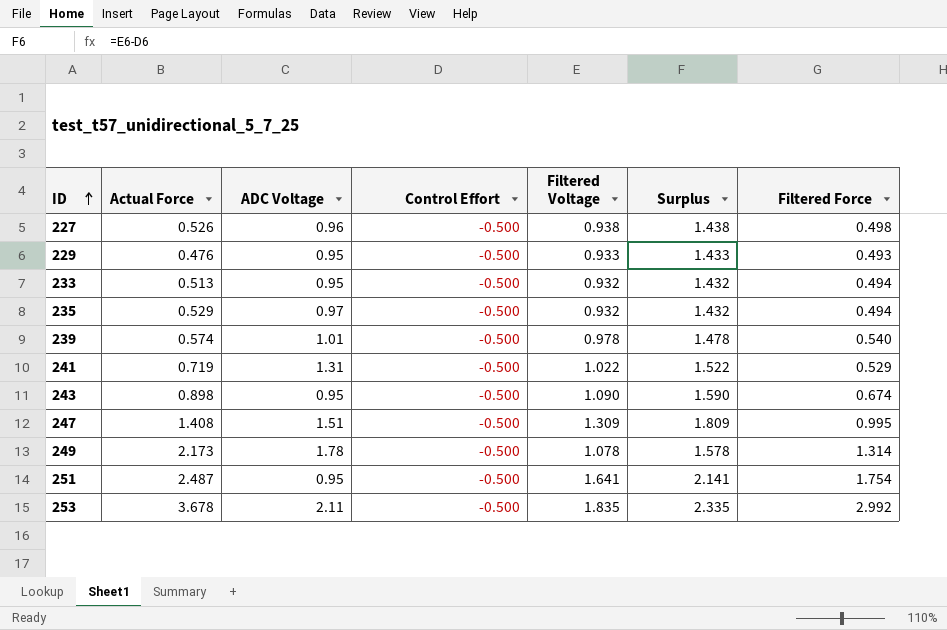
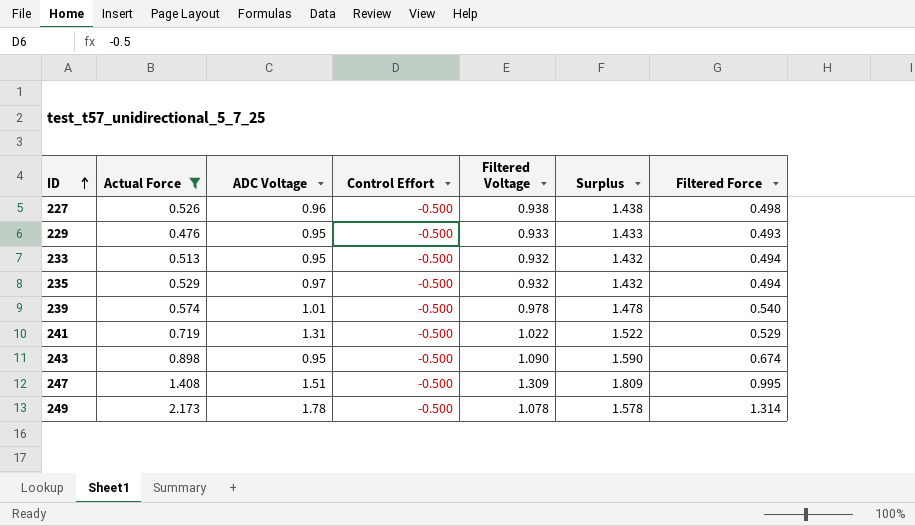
filter: none -> Actual Force <= 2.173

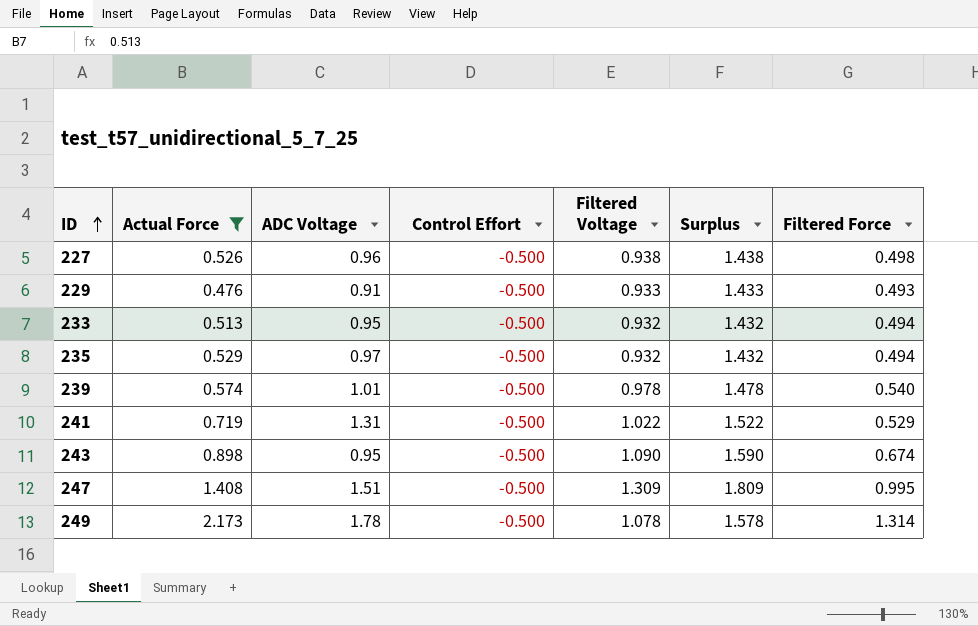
229 | ADC Voltage: 0.95 -> 0.91

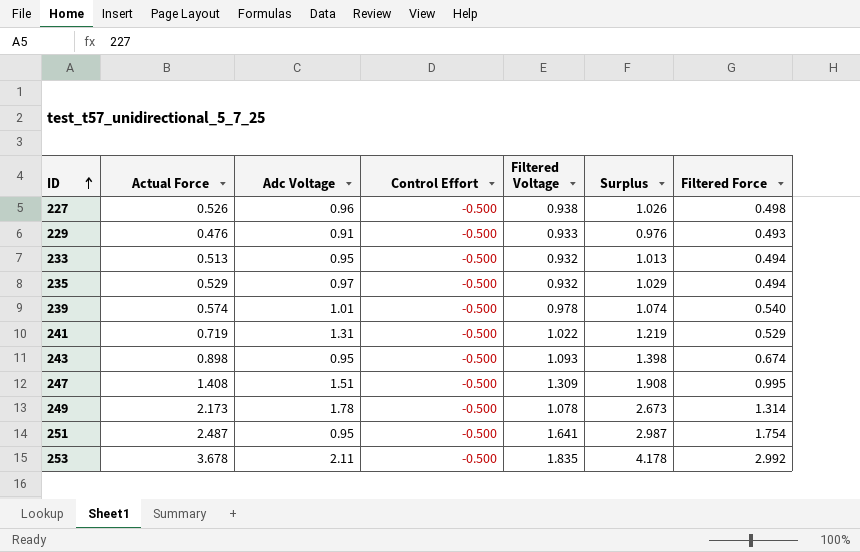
filter: Actual Force <= 2.173 -> none
column name: ADC Voltage -> Adc Voltage
column Surplus | formula: [Filtered Voltage] - [Control Effort] -> [Actual Force] - [Control Effort]
243 | Filtered Voltage: 1.090 -> 1.093

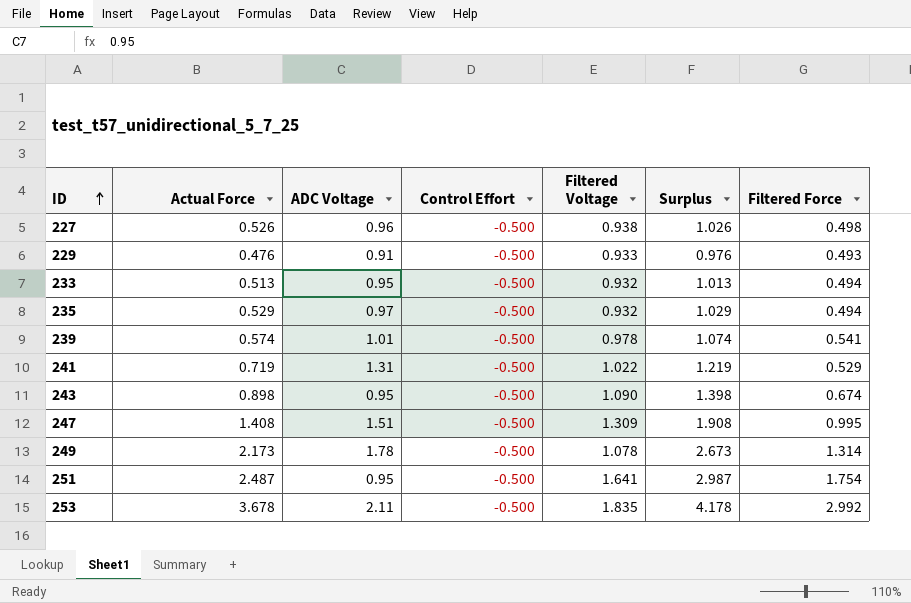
column name: Adc Voltage -> ADC Voltage
239 | Filtered Force: 0.540 -> 0.541
243 | Filtered Voltage: 1.093 -> 1.090

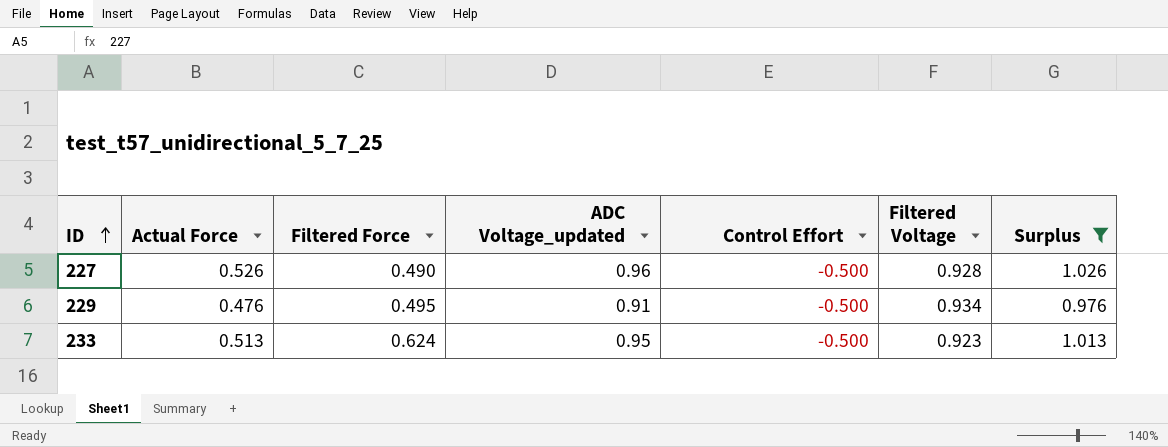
filter: none -> Surplus <= 1.026
column Filtered Force | position: 7 -> 3
column name: ADC Voltage -> ADC Voltage_updated
227 | Filtered Force: 0.498 -> 0.490
227 | Filtered Voltage: 0.938 -> 0.928
229 | Filtered Force: 0.493 -> 0.495
229 | Filtered Voltage: 0.933 -> 0.934
233 | Filtered Force: 0.494 -> 0.624
233 | Filtered Voltage: 0.932 -> 0.923

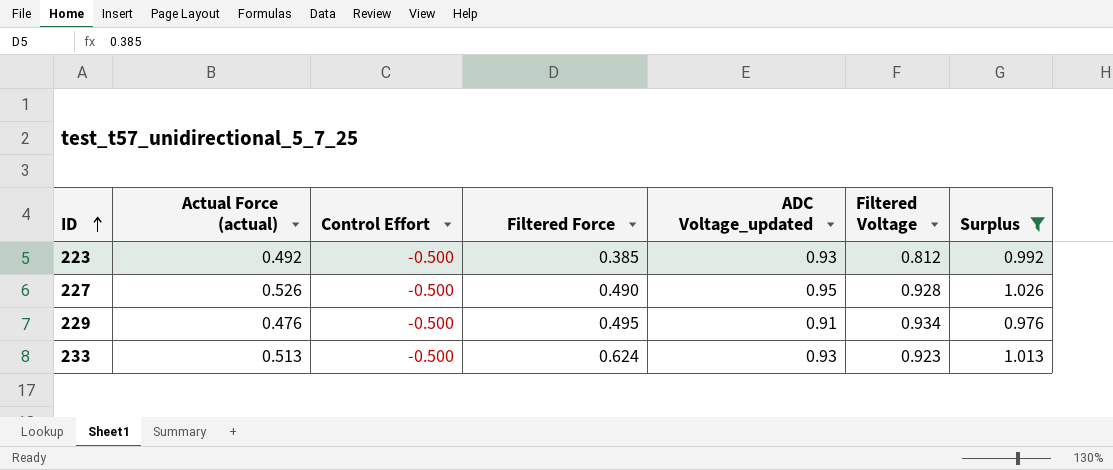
column name: Actual Force -> Actual Force (actual)
column Control Effort | position: 5 -> 3
row 223: none -> 0.492 | -0.500 | 0.385 | 0.93 | 0.812 | 0.992
227 | ADC Voltage_updated: 0.96 -> 0.95
233 | ADC Voltage_updated: 0.95 -> 0.93

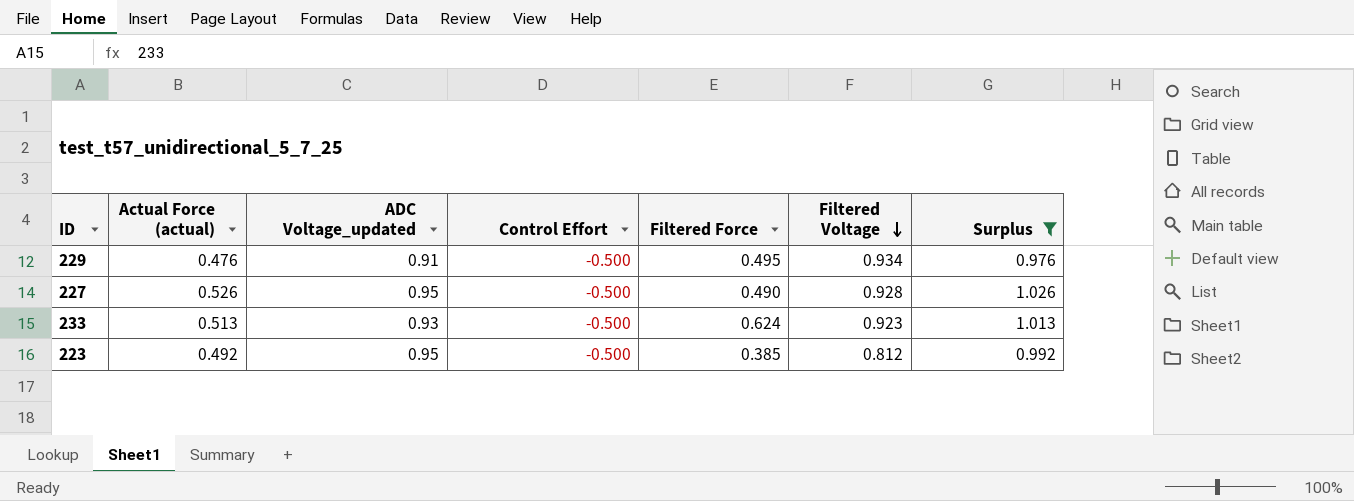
row order: ID ascending -> Filtered Voltage descending
column ADC Voltage_updated | position: 5 -> 3
223 | ADC Voltage_updated: 0.93 -> 0.95

